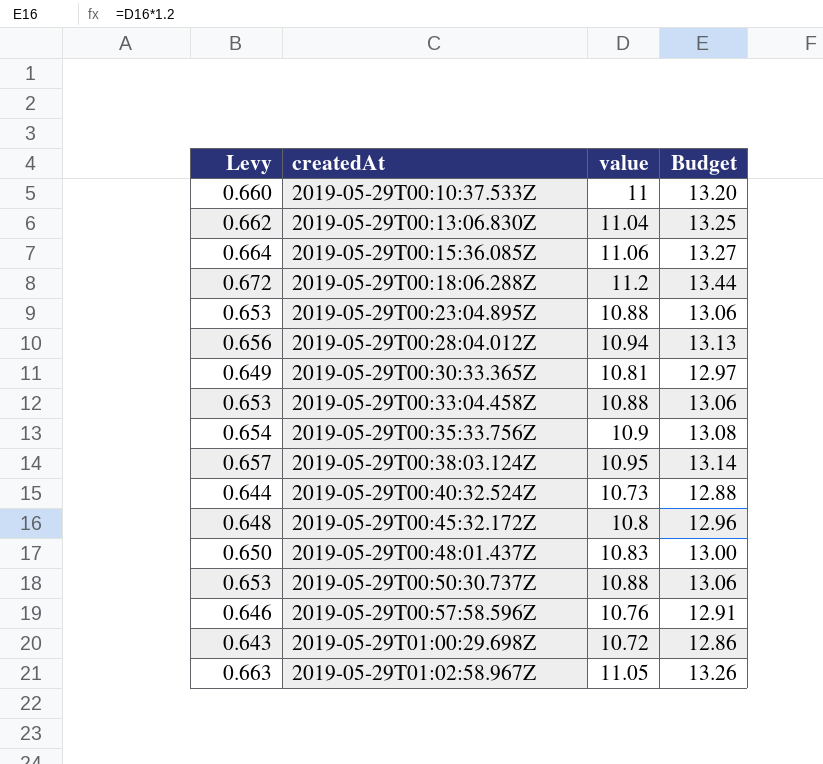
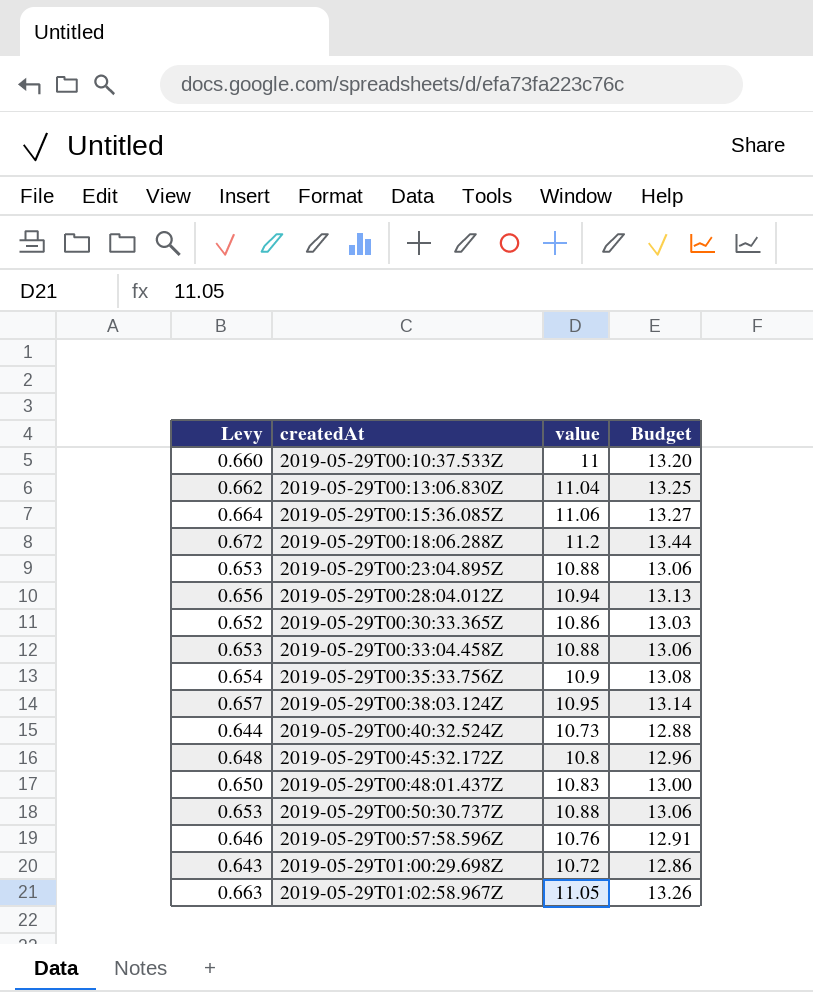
2019-05-29T00:30:33.365Z | Levy: 0.649 -> 0.652
2019-05-29T00:30:33.365Z | value: 10.81 -> 10.86
2019-05-29T00:30:33.365Z | Budget: 12.97 -> 13.03

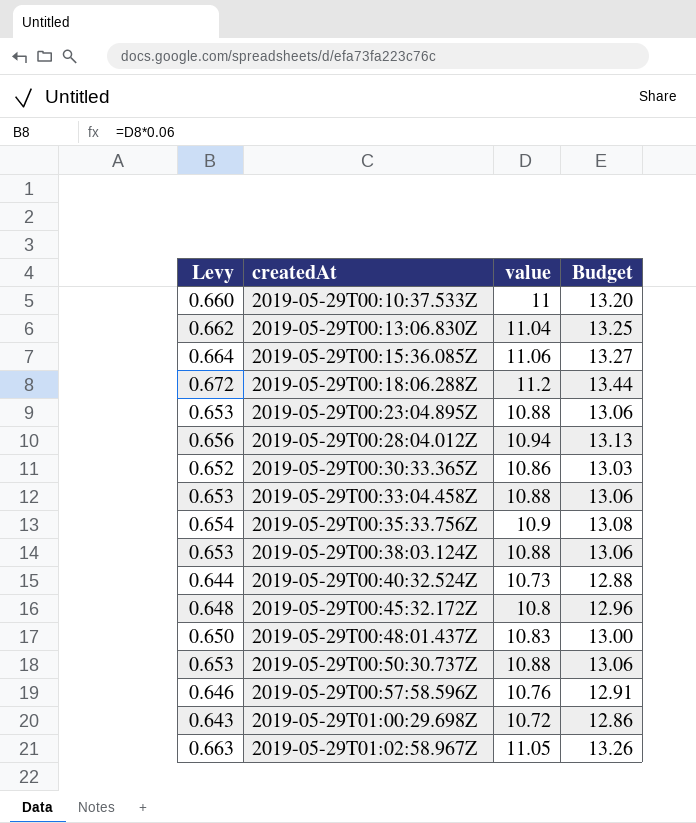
2019-05-29T00:38:03.124Z | Levy: 0.657 -> 0.653
2019-05-29T00:38:03.124Z | value: 10.95 -> 10.88
2019-05-29T00:38:03.124Z | Budget: 13.14 -> 13.06

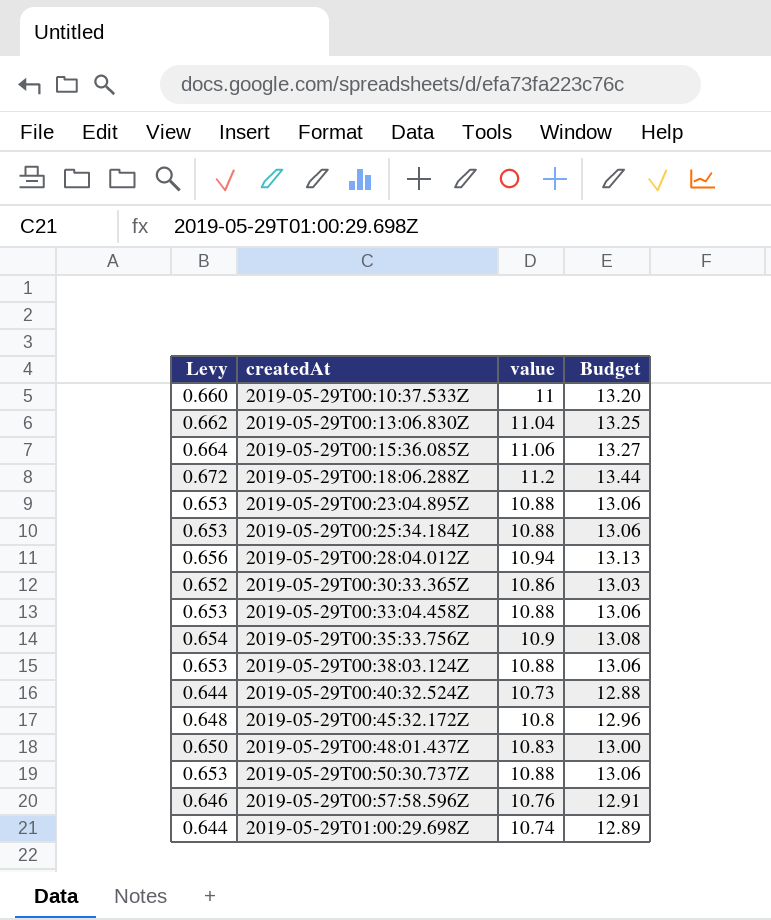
row 2019-05-29T01:02:58.967Z: 0.663 | 11.05 | 13.26 -> none
row 2019-05-29T00:25:34.184Z: none -> 0.653 | 10.88 | 13.06
2019-05-29T01:00:29.698Z | Levy: 0.643 -> 0.644
2019-05-29T01:00:29.698Z | value: 10.72 -> 10.74
2019-05-29T01:00:29.698Z | Budget: 12.86 -> 12.89

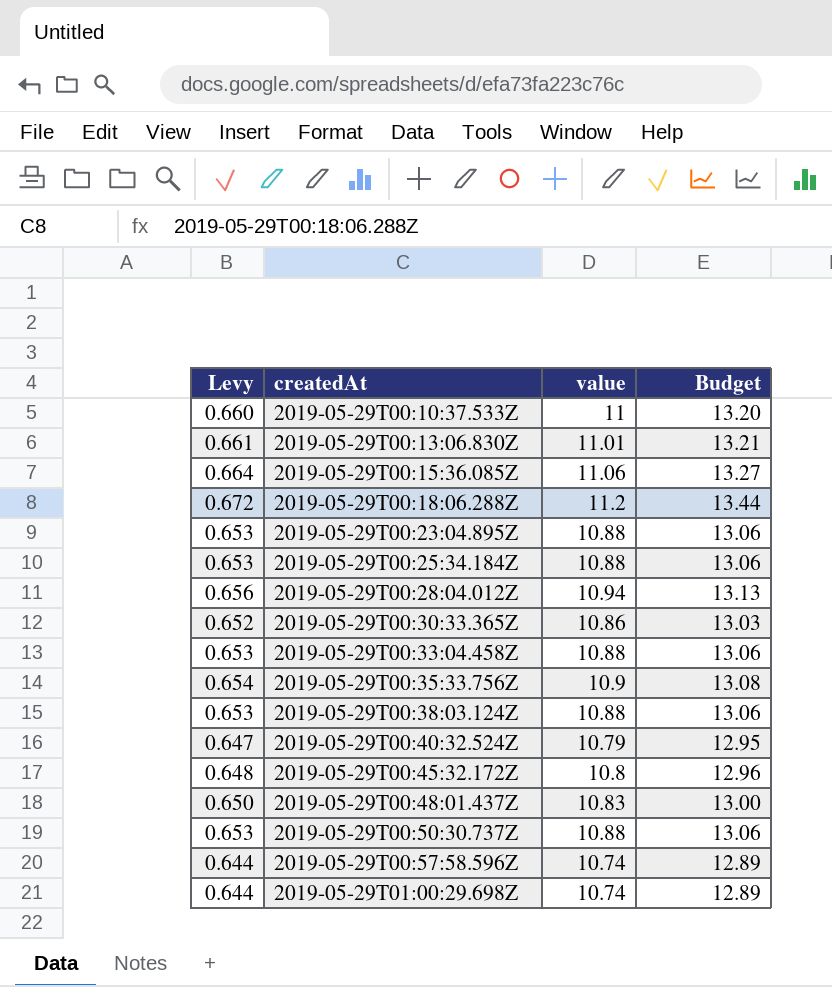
2019-05-29T00:13:06.830Z | Levy: 0.662 -> 0.661
2019-05-29T00:13:06.830Z | value: 11.04 -> 11.01
2019-05-29T00:13:06.830Z | Budget: 13.25 -> 13.21
2019-05-29T00:40:32.524Z | Levy: 0.644 -> 0.647
2019-05-29T00:40:32.524Z | value: 10.73 -> 10.79
2019-05-29T00:40:32.524Z | Budget: 12.88 -> 12.95
2019-05-29T00:57:58.596Z | Levy: 0.646 -> 0.644
2019-05-29T00:57:58.596Z | value: 10.76 -> 10.74
2019-05-29T00:57:58.596Z | Budget: 12.91 -> 12.89

